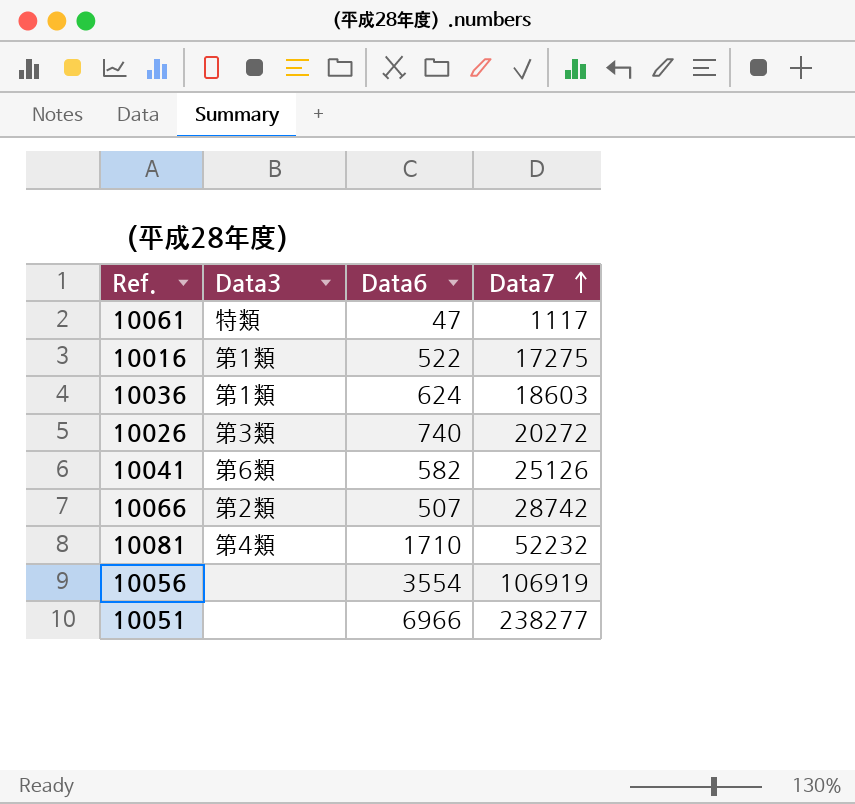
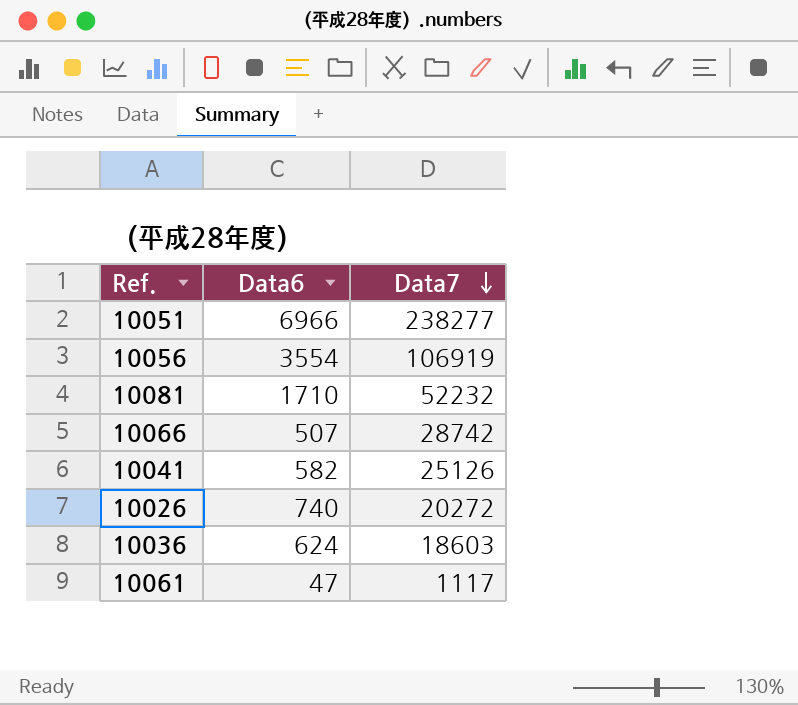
row order: Data7 ascending -> Data7 descending
column Data3 | position: 2 -> none
row 10016: 第1類 | 522 | 17275 -> none

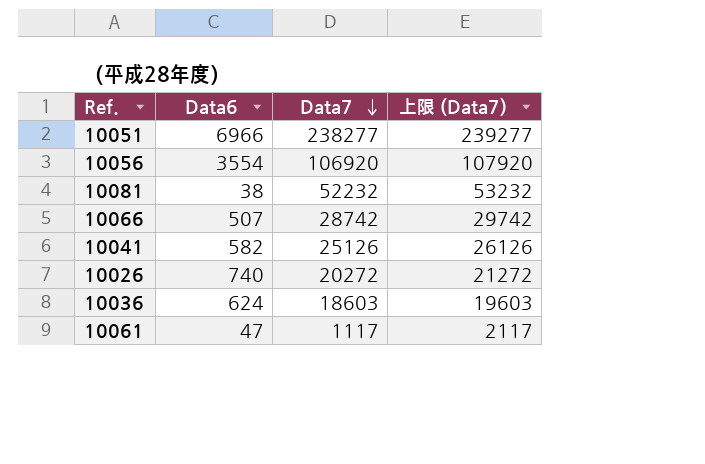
column 上限 (Data7) | formula: none -> [Data7] + 1000
10056 | Data7: 106919 -> 106920
10081 | Data6: 1710 -> 38

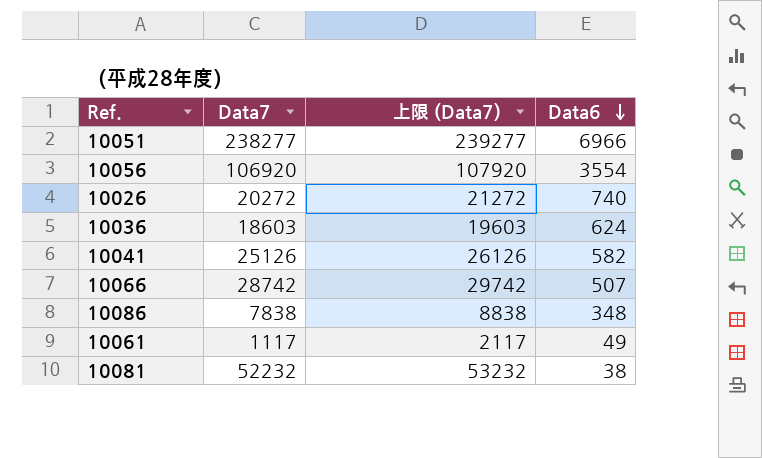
row order: Data7 descending -> Data6 descending
column Data6 | position: 2 -> 4
row 10086: none -> 7838 | 8838 | 348
10061 | Data6: 47 -> 49

